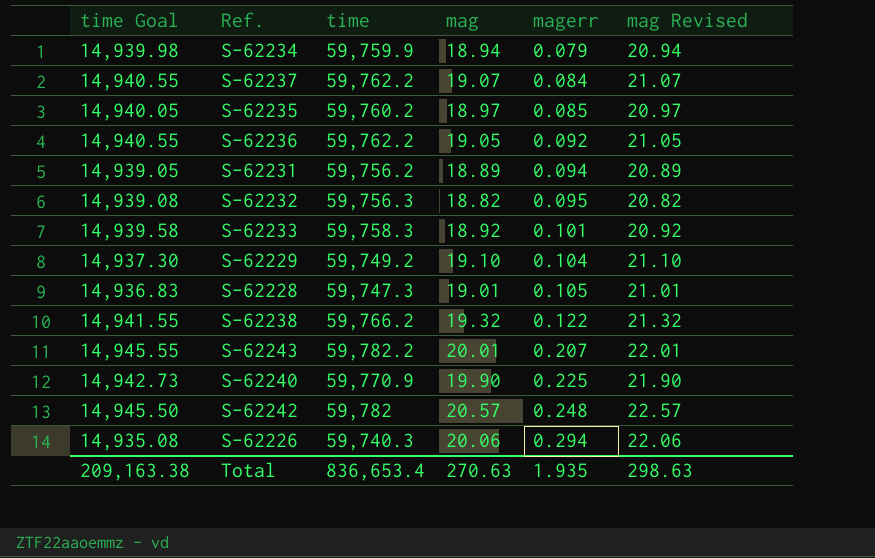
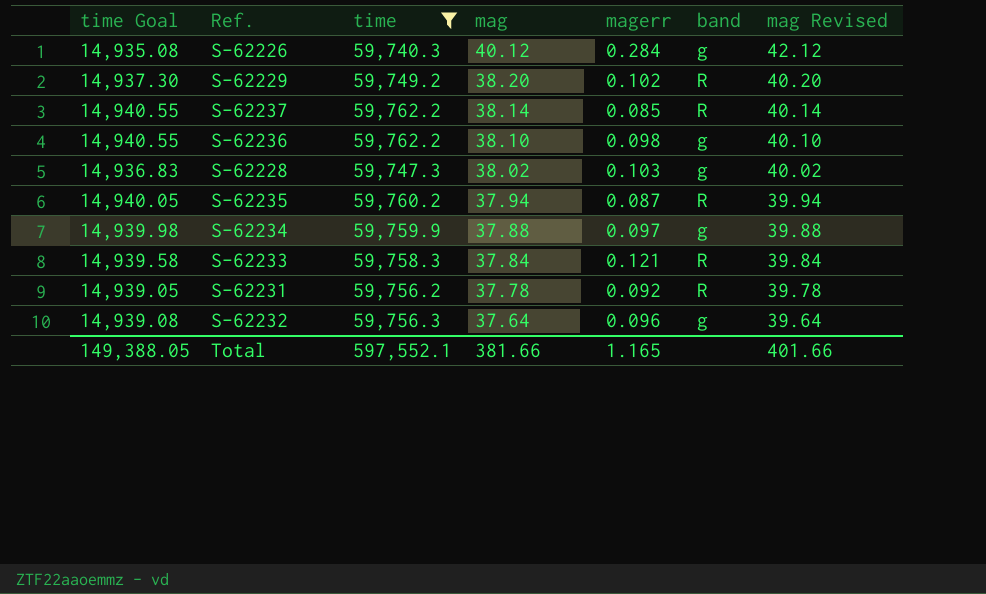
filter: none -> time <= 59,762.2
row order: magerr ascending -> mag descending
column band | position: none -> 6
S-62226 | mag: 20.06 -> 40.12
S-62226 | magerr: 0.294 -> 0.284
S-62226 | mag Revised: 22.06 -> 42.12
S-62229 | mag: 19.10 -> 38.20
S-62229 | magerr: 0.104 -> 0.102
S-62229 | mag Revised: 21.10 -> 40.20
S-62237 | mag: 19.07 -> 38.14
S-62237 | magerr: 0.084 -> 0.085
S-62237 | mag Revised: 21.07 -> 40.14
S-62236 | mag: 19.05 -> 38.10
S-62236 | magerr: 0.092 -> 0.098
S-62236 | mag Revised: 21.05 -> 40.10
S-62228 | mag: 19.01 -> 38.02
S-62228 | magerr: 0.105 -> 0.103
S-62228 | mag Revised: 21.01 -> 40.02
S-62235 | mag: 18.97 -> 37.94
S-62235 | magerr: 0.085 -> 0.087
S-62235 | mag Revised: 20.97 -> 39.94
S-62234 | mag: 18.94 -> 37.88
S-62234 | magerr: 0.079 -> 0.097
S-62234 | mag Revised: 20.94 -> 39.88
S-62233 | mag: 18.92 -> 37.84
S-62233 | magerr: 0.101 -> 0.121
S-62233 | mag Revised: 20.92 -> 39.84
S-62231 | mag: 18.89 -> 37.78
S-62231 | magerr: 0.094 -> 0.092
S-62231 | mag Revised: 20.89 -> 39.78
S-62232 | mag: 18.82 -> 37.64
S-62232 | magerr: 0.095 -> 0.096
S-62232 | mag Revised: 20.82 -> 39.64
Total | time Goal: 209,163.38 -> 149,388.05
Total | time: 836,653.4 -> 597,552.1
Total | mag: 270.63 -> 381.66
Total | magerr: 1.935 -> 1.165
Total | mag Revised: 298.63 -> 401.66

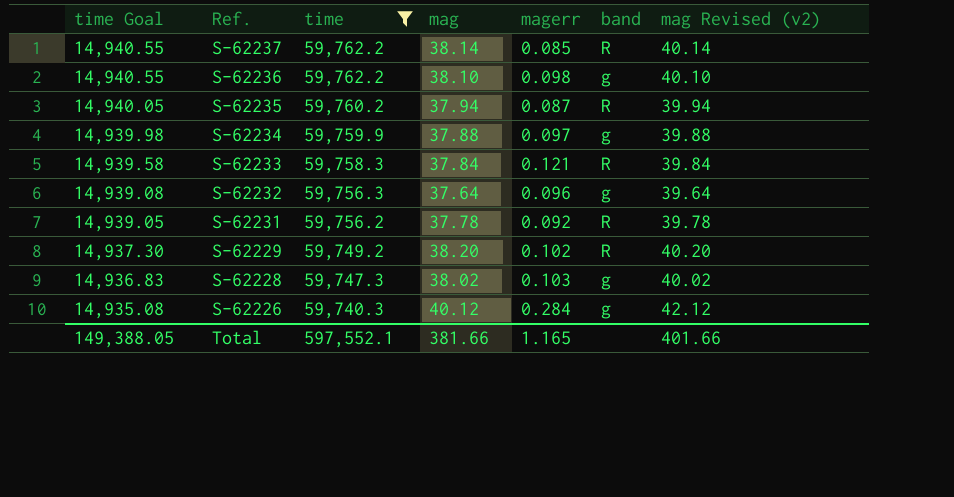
row order: mag descending -> time Goal descending
column name: mag Revised -> mag Revised (v2)

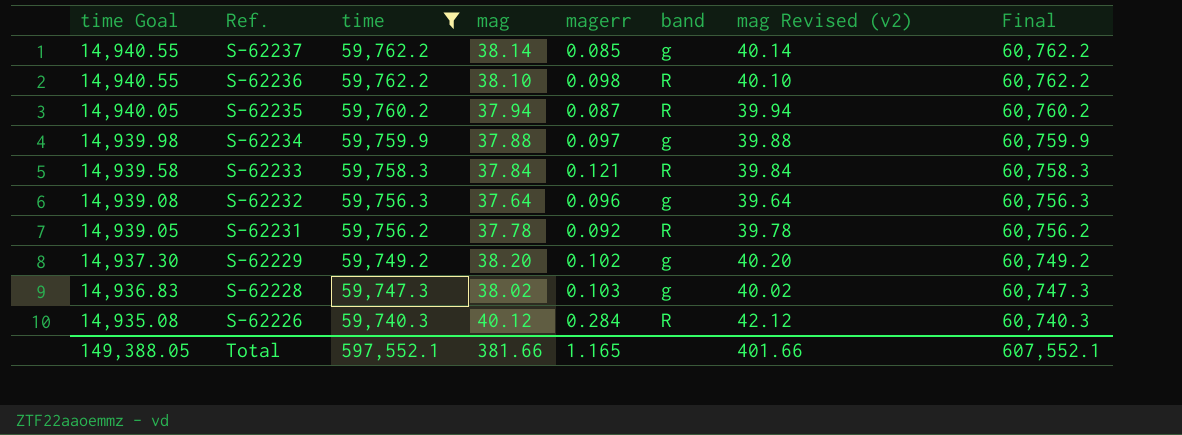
column Final | formula: none -> [time] + 1000
S-62237 | band: R -> g
S-62236 | band: g -> R
S-62229 | band: R -> g
S-62226 | band: g -> R

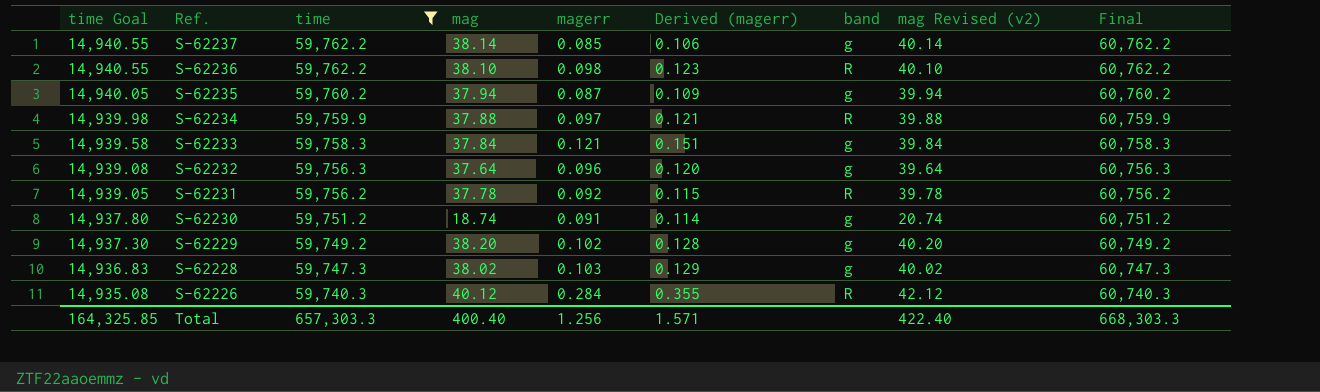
column Derived (magerr) | formula: none -> [magerr] * 1.25
S-62235 | band: R -> g
S-62234 | band: g -> R
S-62233 | band: R -> g
row S-62230: none -> 14,937.80 | 59,751.2 | 18.74 | 0.091 | 0.114 | g | 20.74 | 60,751.2
Total | time Goal: 149,388.05 -> 164,325.85
Total | time: 597,552.1 -> 657,303.3
Total | mag: 381.66 -> 400.40
Total | magerr: 1.165 -> 1.256
Total | mag Revised (v2): 401.66 -> 422.40
Total | Final: 607,552.1 -> 668,303.3

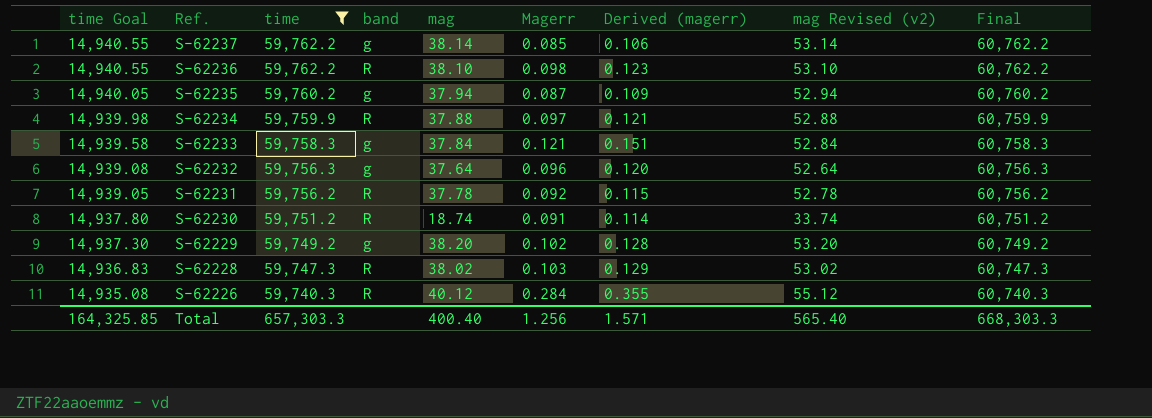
column band | position: 7 -> 4
column name: magerr -> Magerr
column mag Revised (v2) | formula: [mag] + 2 -> [mag] + 15
S-62230 | band: g -> R
S-62228 | band: g -> R
Total | mag Revised (v2): 422.40 -> 565.40

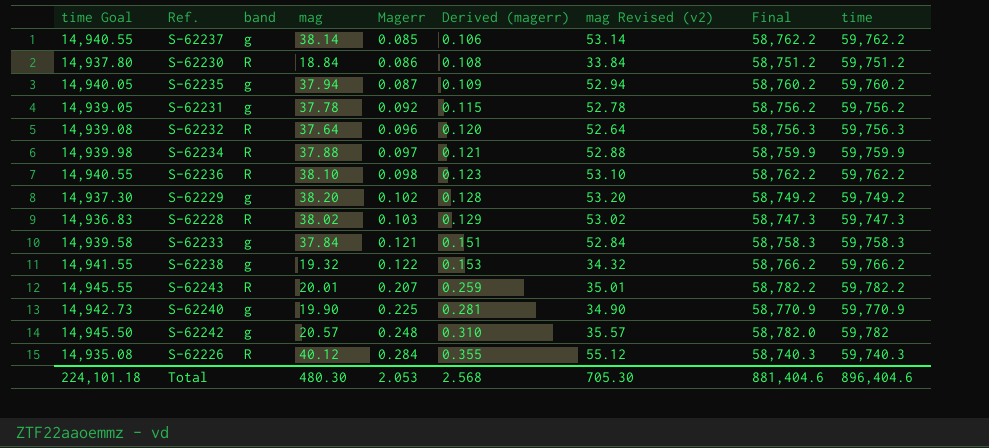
filter: time <= 59,762.2 -> none
row order: time Goal descending -> Magerr ascending
column Final | formula: [time] + 1000 -> [time] - 1000
column time | position: 3 -> 9
S-62230 | mag: 18.74 -> 18.84
S-62230 | Magerr: 0.091 -> 0.086
S-62230 | Derived (magerr): 0.114 -> 0.108
S-62230 | mag Revised (v2): 33.74 -> 33.84
S-62231 | band: R -> g
S-62232 | band: g -> R
Total | time Goal: 164,325.85 -> 224,101.18
Total | mag: 400.40 -> 480.30
Total | Magerr: 1.256 -> 2.053
Total | Derived (magerr): 1.571 -> 2.568
Total | mag Revised (v2): 565.40 -> 705.30
Total | Final: 668,303.3 -> 881,404.6
Total | time: 657,303.3 -> 896,404.6

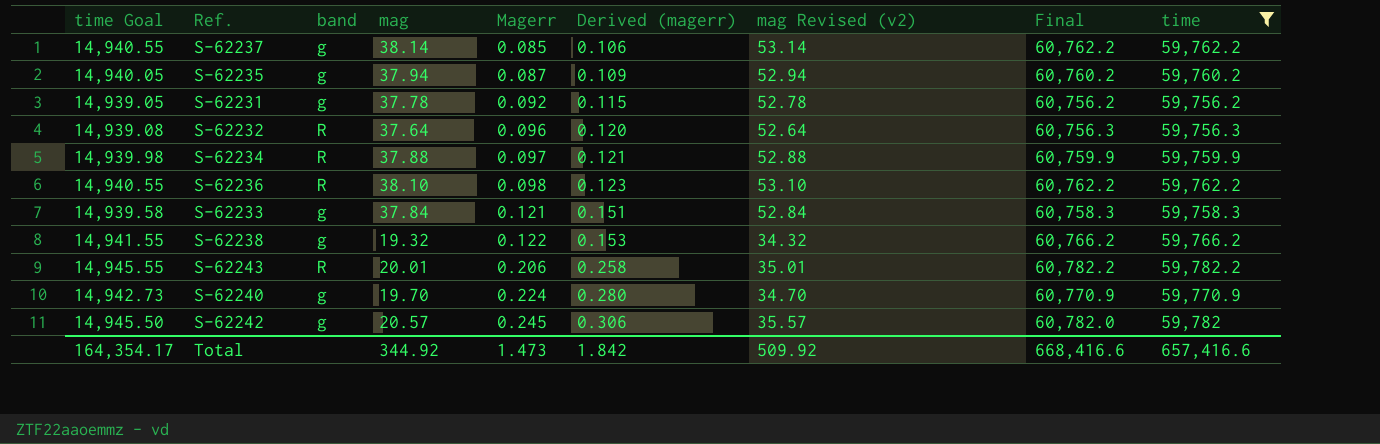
filter: none -> time >= 59,756.2
column Final | formula: [time] - 1000 -> [time] + 1000
S-62243 | Magerr: 0.207 -> 0.206
S-62243 | Derived (magerr): 0.259 -> 0.258
S-62240 | mag: 19.90 -> 19.70
S-62240 | Magerr: 0.225 -> 0.224
S-62240 | Derived (magerr): 0.281 -> 0.280
S-62240 | mag Revised (v2): 34.90 -> 34.70
S-62242 | Magerr: 0.248 -> 0.245
S-62242 | Derived (magerr): 0.310 -> 0.306
Total | time Goal: 224,101.18 -> 164,354.17
Total | mag: 480.30 -> 344.92
Total | Magerr: 2.053 -> 1.473
Total | Derived (magerr): 2.568 -> 1.842
Total | mag Revised (v2): 705.30 -> 509.92
Total | Final: 881,404.6 -> 668,416.6
Total | time: 896,404.6 -> 657,416.6

